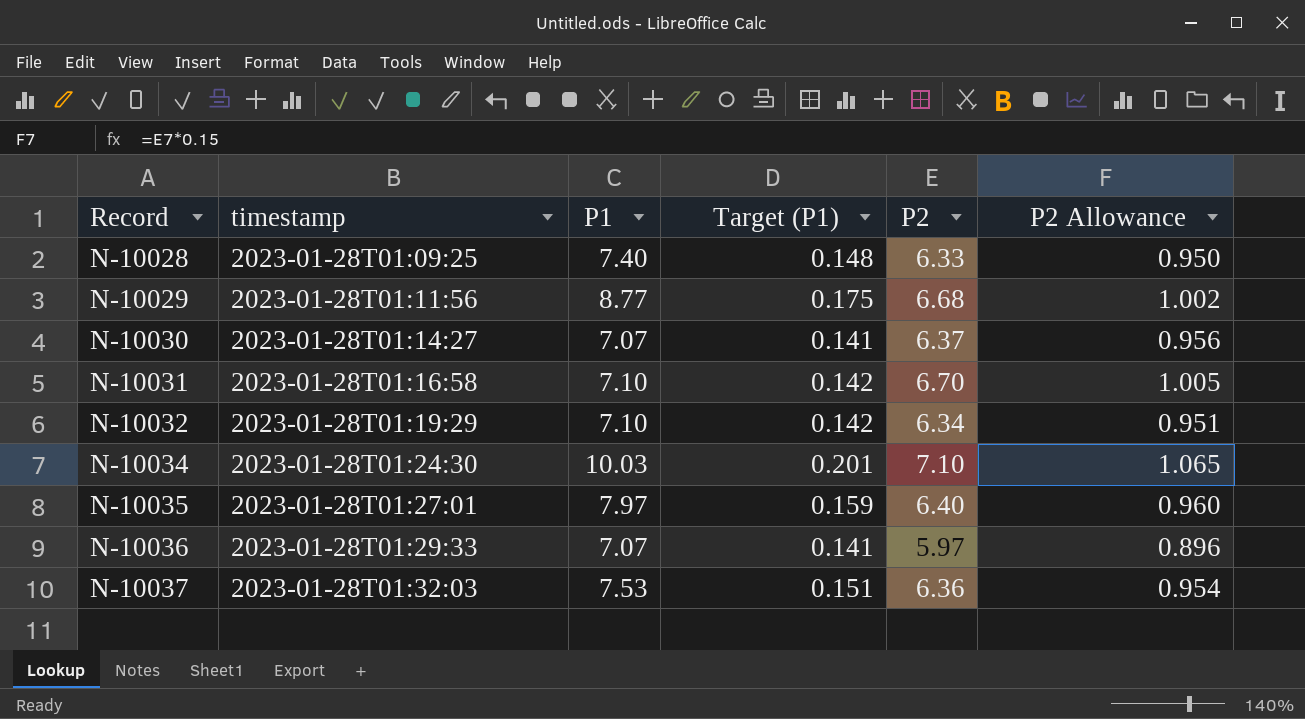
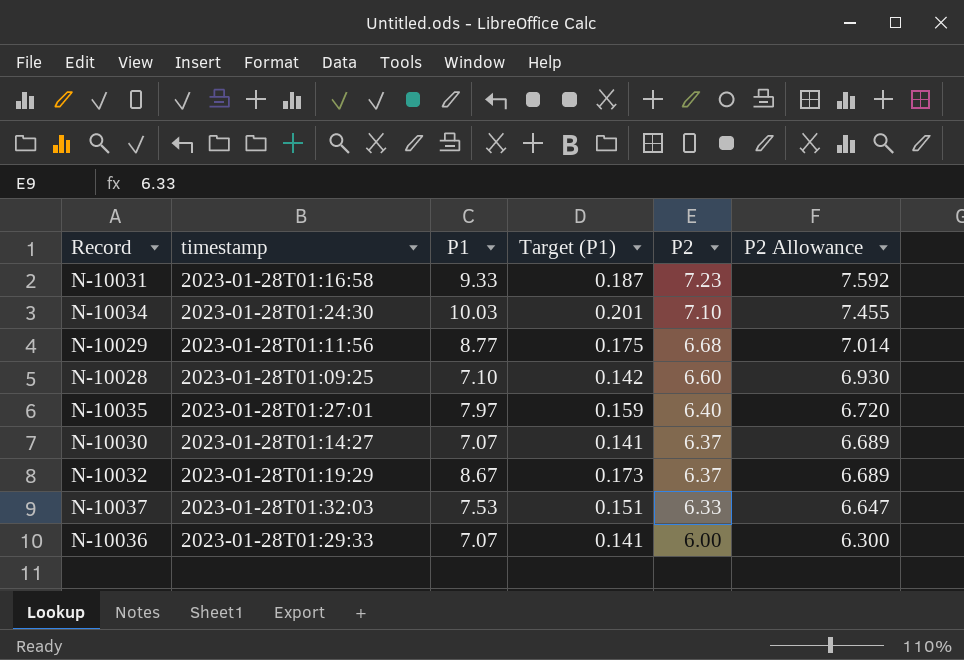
row order: Record ascending -> P2 descending
column P2 Allowance | formula: [P2] * 0.15 -> [P2] * 1.05
N-10031 | P1: 7.10 -> 9.33
N-10031 | Target (P1): 0.142 -> 0.187
N-10031 | P2: 6.70 -> 7.23
N-10028 | P1: 7.40 -> 7.10
N-10028 | Target (P1): 0.148 -> 0.142
N-10028 | P2: 6.33 -> 6.60
N-10032 | P1: 7.10 -> 8.67
N-10032 | Target (P1): 0.142 -> 0.173
N-10032 | P2: 6.34 -> 6.37
N-10037 | P2: 6.36 -> 6.33
N-10036 | P2: 5.97 -> 6.00

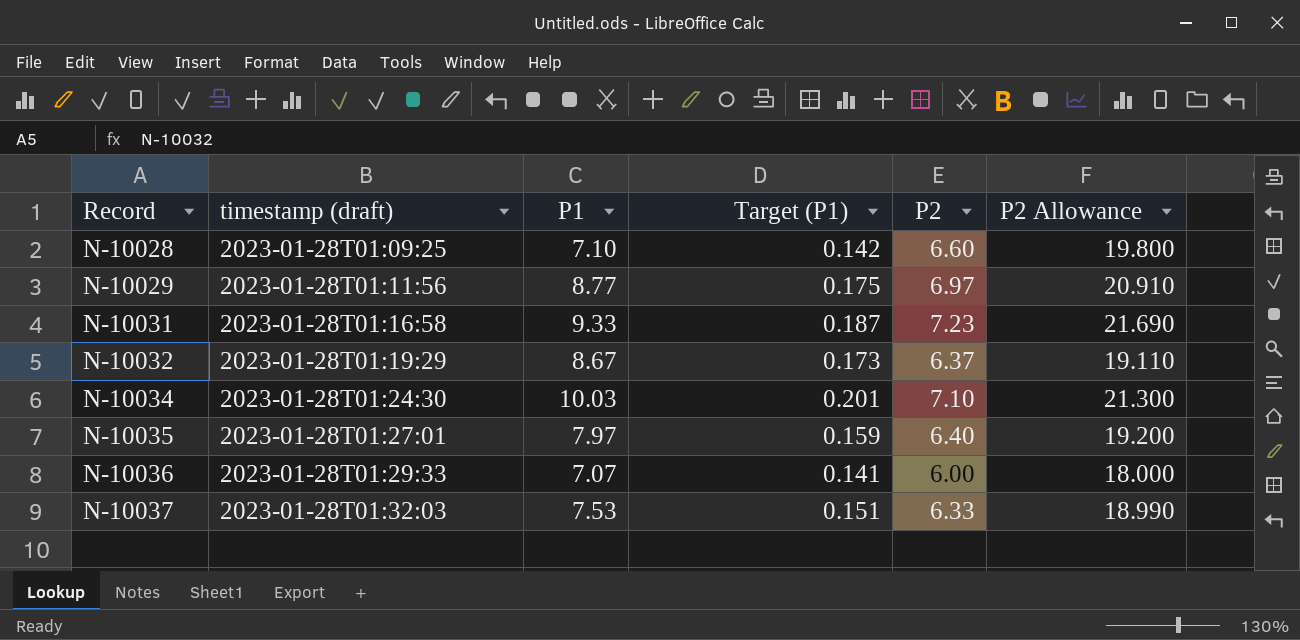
row order: P2 descending -> Record ascending
column name: timestamp -> timestamp (draft)
column P2 Allowance | formula: [P2] * 1.05 -> [P2] * 3
row N-10030: 2023-01-28T01:14:27 | 7.07 | 0.141 | 6.37 | 6.689 -> none
N-10029 | P2: 6.68 -> 6.97

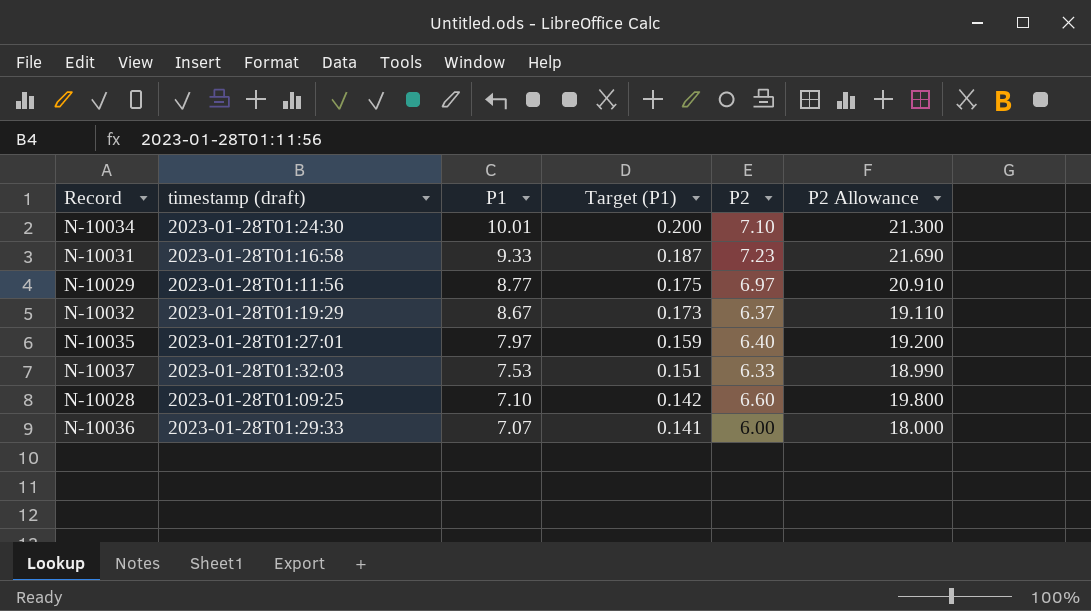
row order: Record ascending -> P1 descending
N-10034 | P1: 10.03 -> 10.01
N-10034 | Target (P1): 0.201 -> 0.200

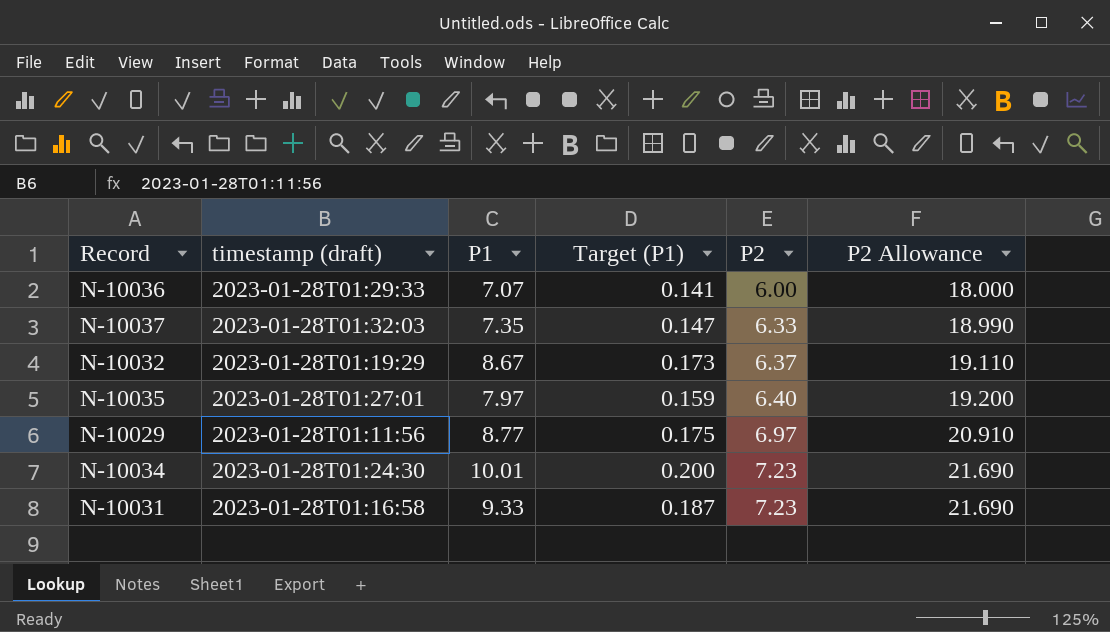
row order: P1 descending -> P2 ascending
row N-10028: 2023-01-28T01:09:25 | 7.10 | 0.142 | 6.60 | 19.800 -> none
N-10037 | P1: 7.53 -> 7.35
N-10037 | Target (P1): 0.151 -> 0.147
N-10034 | P2: 7.10 -> 7.23
N-10034 | P2 Allowance: 21.300 -> 21.690

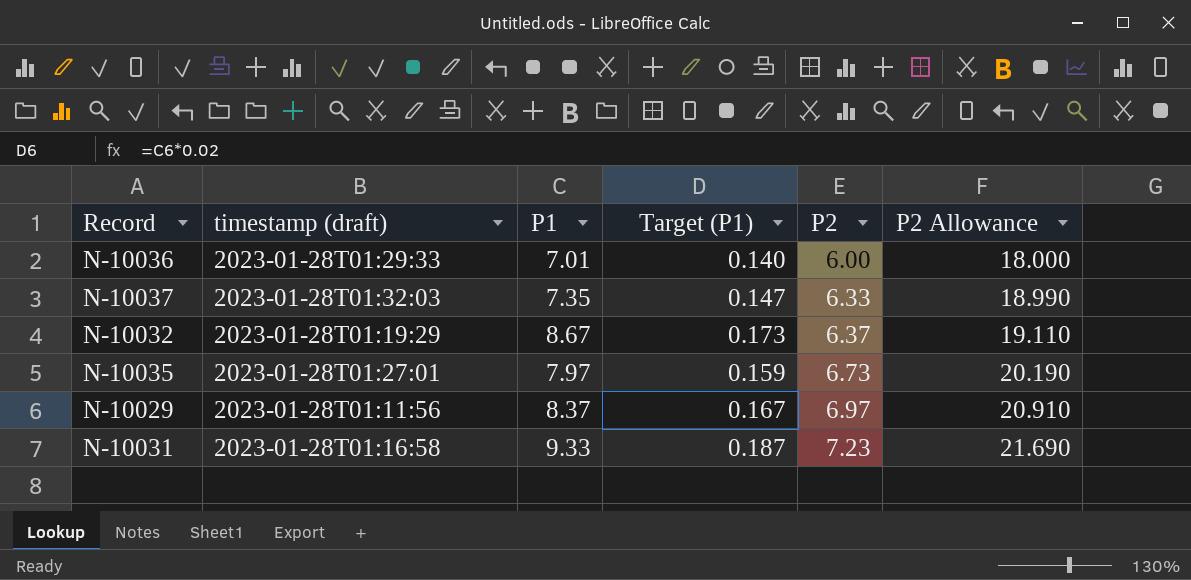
row N-10034: 2023-01-28T01:24:30 | 10.01 | 0.200 | 7.23 | 21.690 -> none
N-10036 | P1: 7.07 -> 7.01
N-10036 | Target (P1): 0.141 -> 0.140
N-10035 | P2: 6.40 -> 6.73
N-10035 | P2 Allowance: 19.200 -> 20.190
N-10029 | P1: 8.77 -> 8.37
N-10029 | Target (P1): 0.175 -> 0.167

